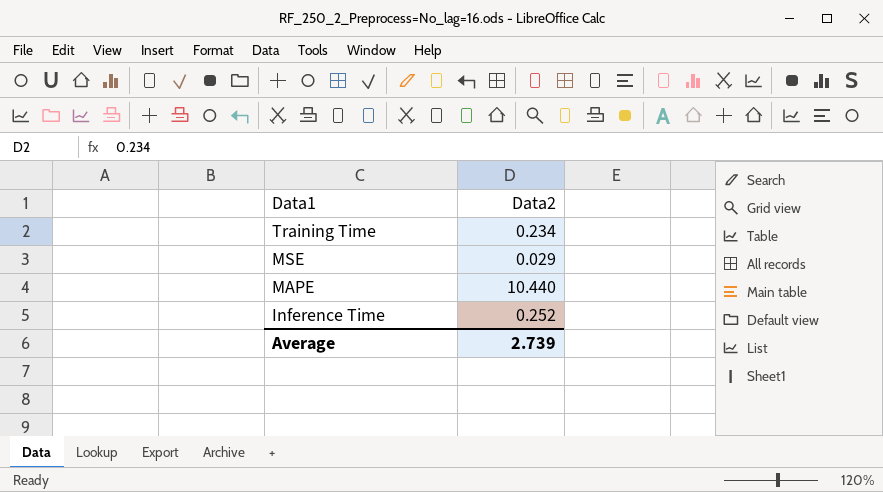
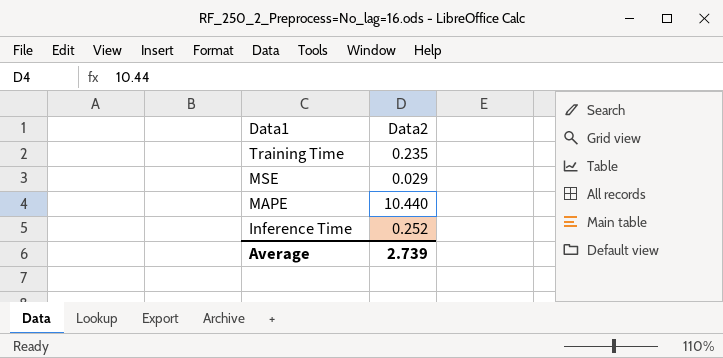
Training Time | Data2: 0.234 -> 0.235

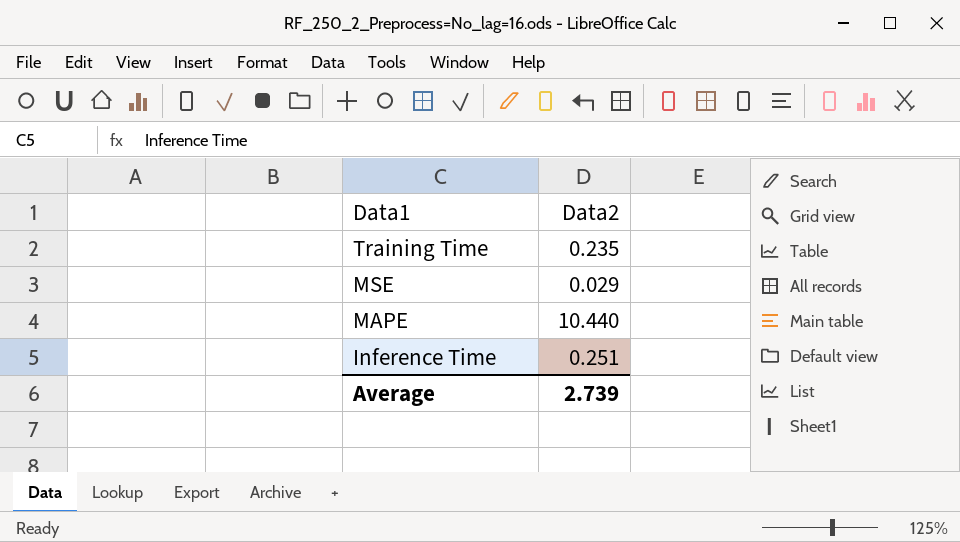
Inference Time | Data2: 0.252 -> 0.251

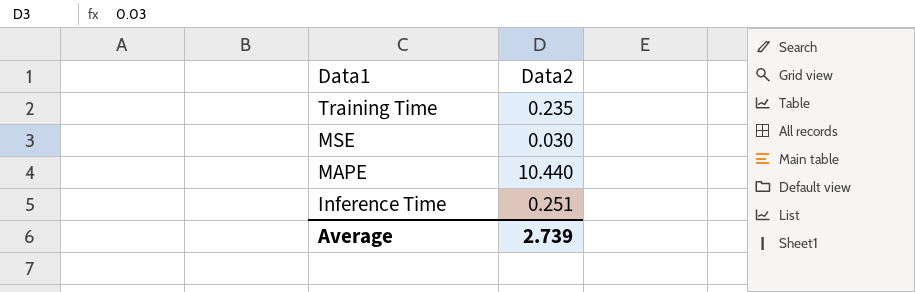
MSE | Data2: 0.029 -> 0.030

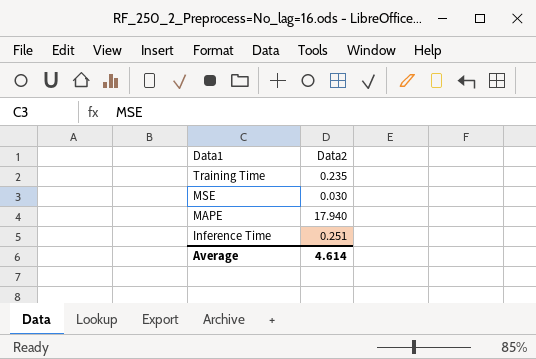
MAPE | Data2: 10.440 -> 17.940
Average | Data2: 2.739 -> 4.614

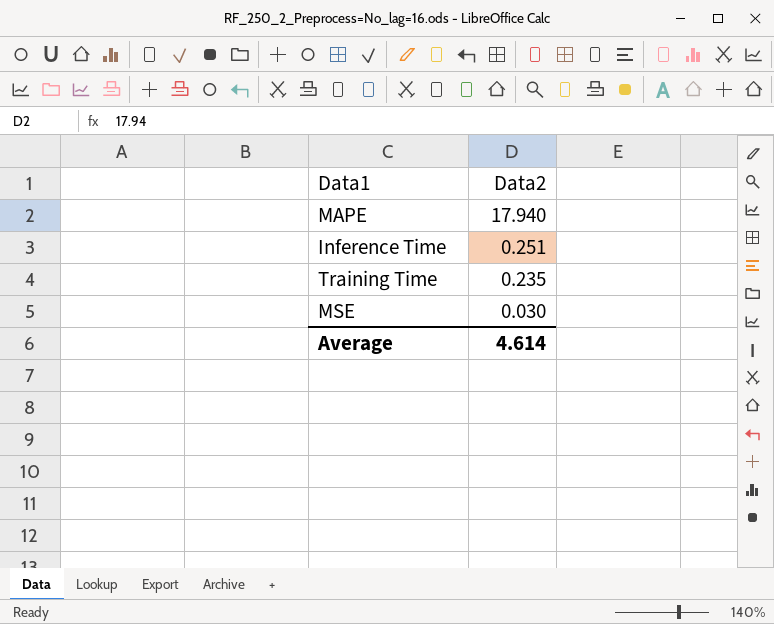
row order: Data1 descending -> Data2 descending

